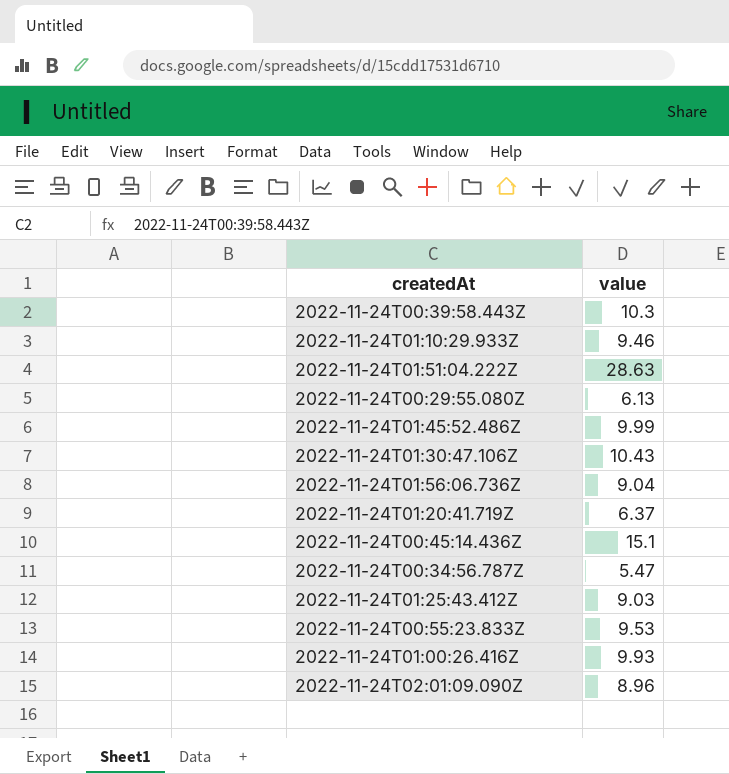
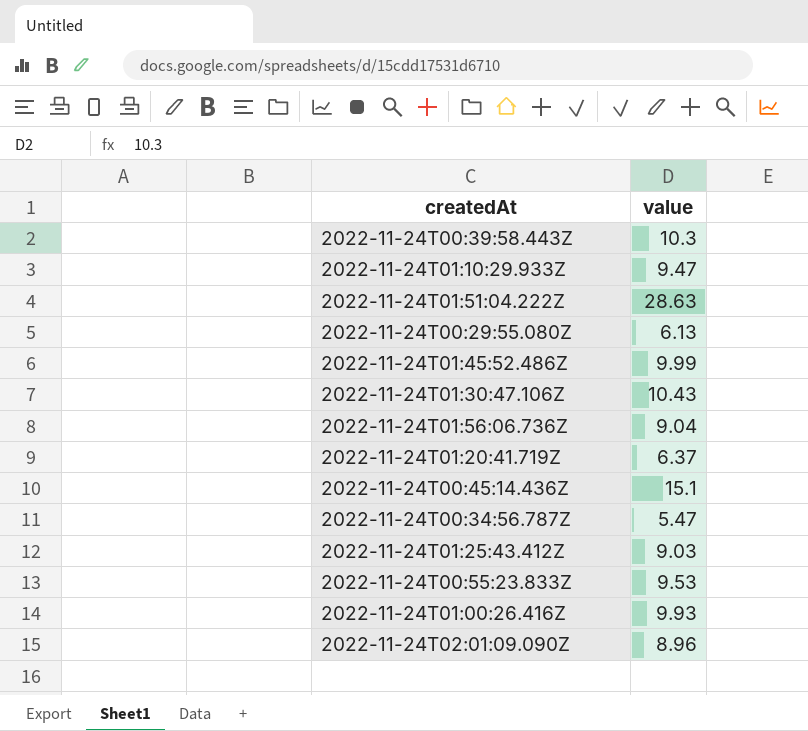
2022-11-24T01:10:29.933Z | value: 9.46 -> 9.47

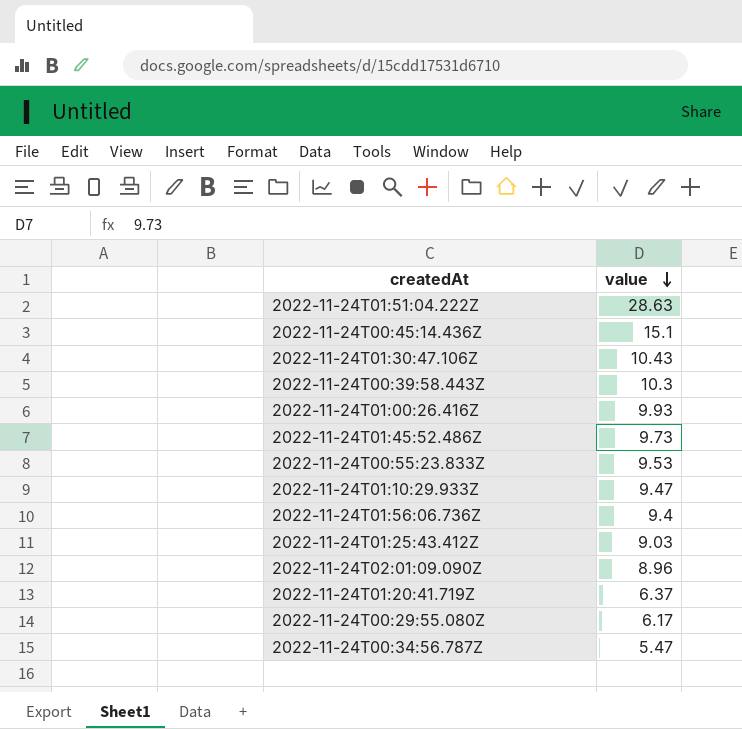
row order: none -> value descending
2022-11-24T01:45:52.486Z | value: 9.99 -> 9.73
2022-11-24T01:56:06.736Z | value: 9.04 -> 9.4
2022-11-24T00:29:55.080Z | value: 6.13 -> 6.17

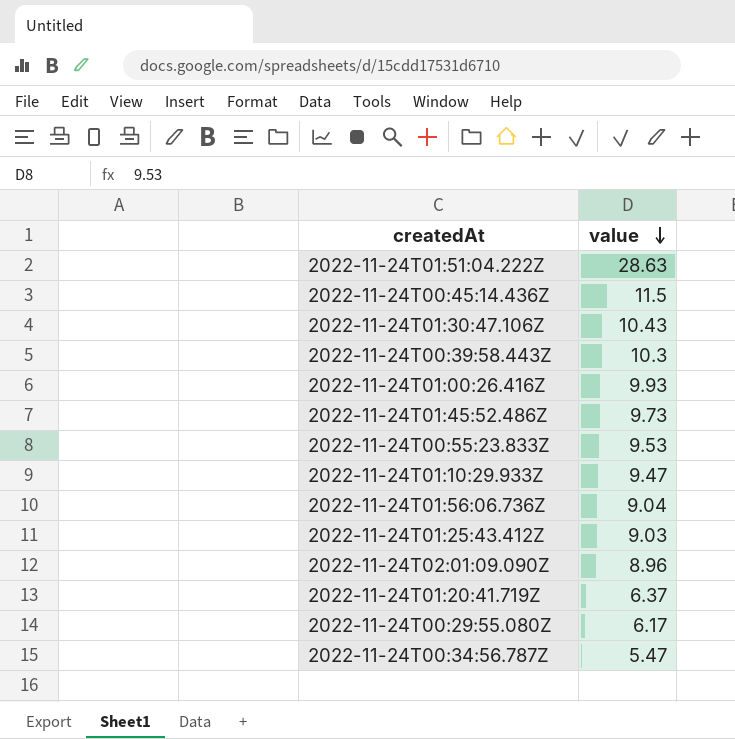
2022-11-24T00:45:14.436Z | value: 15.1 -> 11.5
2022-11-24T01:56:06.736Z | value: 9.4 -> 9.04

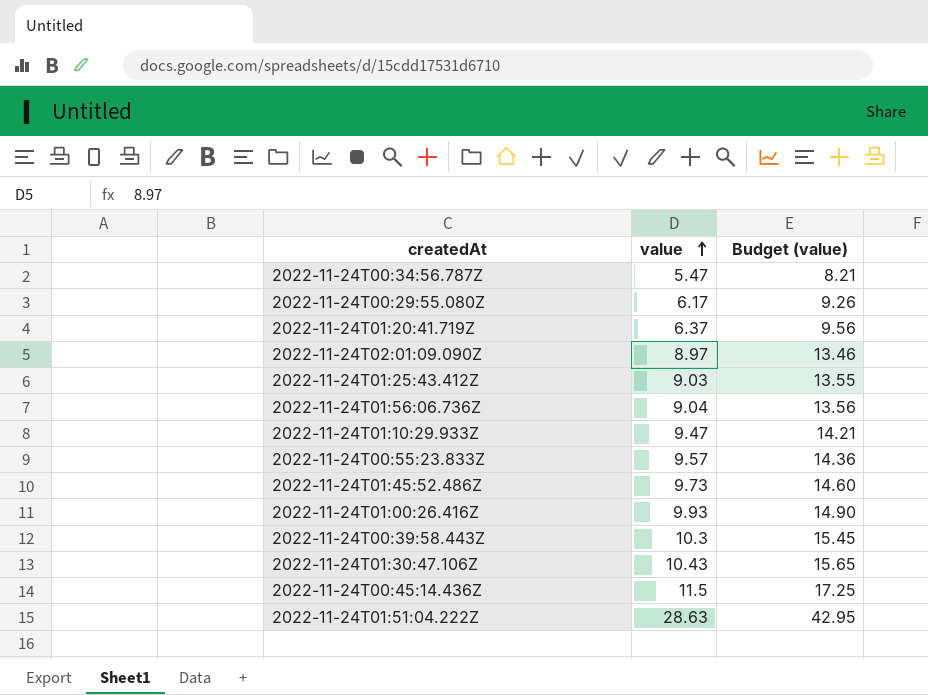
row order: value descending -> value ascending
column Budget (value) | formula: none -> [value] * 1.5
2022-11-24T02:01:09.090Z | value: 8.96 -> 8.97
2022-11-24T00:55:23.833Z | value: 9.53 -> 9.57

